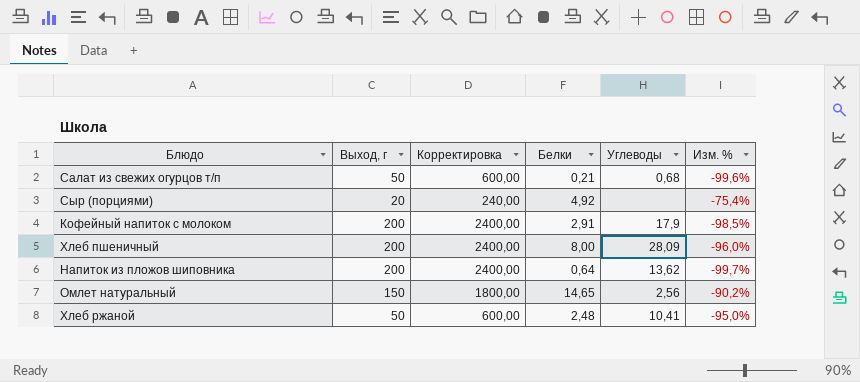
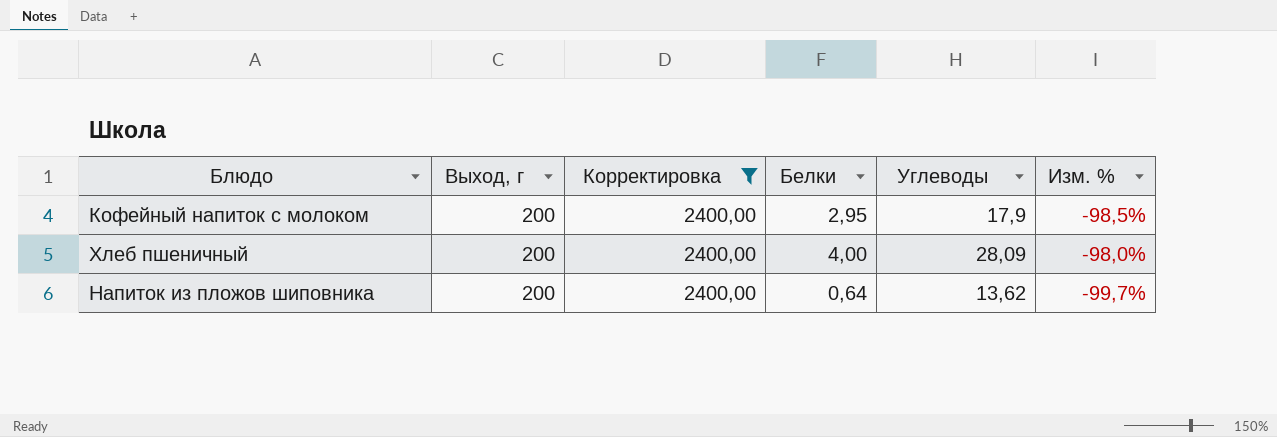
filter: none -> Корректировка = 2400,00
Кофейный напиток с молоком | Белки: 2,91 -> 2,95
Хлеб пшеничный | Белки: 8,00 -> 4,00
Хлеб пшеничный | Изм. %: -96,0% -> -98,0%

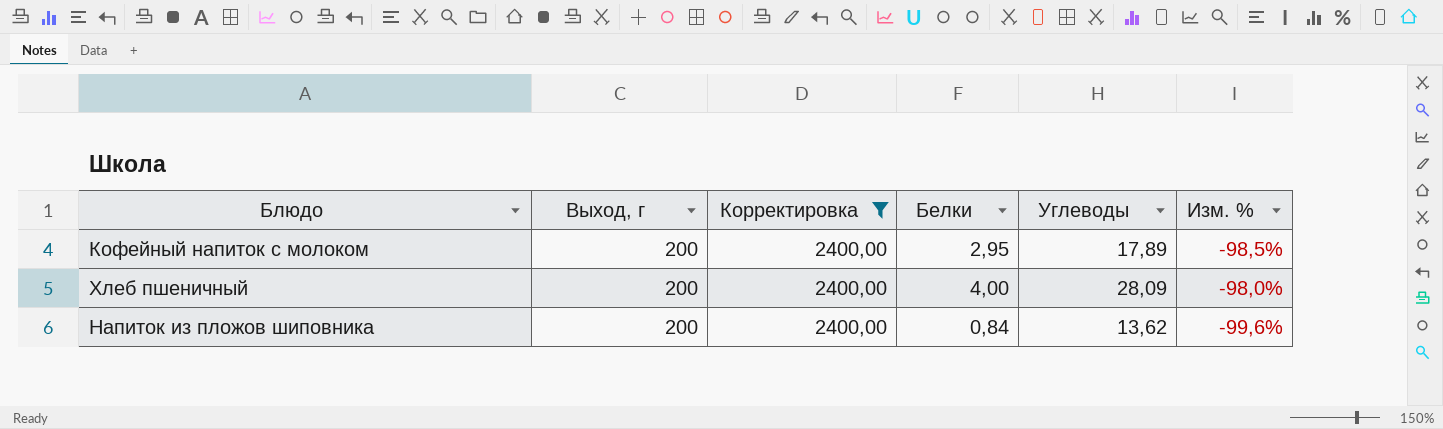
Кофейный напиток с молоком | Углеводы: 17,9 -> 17,89
Напиток из пложов шиповника | Белки: 0,64 -> 0,84
Напиток из пложов шиповника | Изм. %: -99,7% -> -99,6%

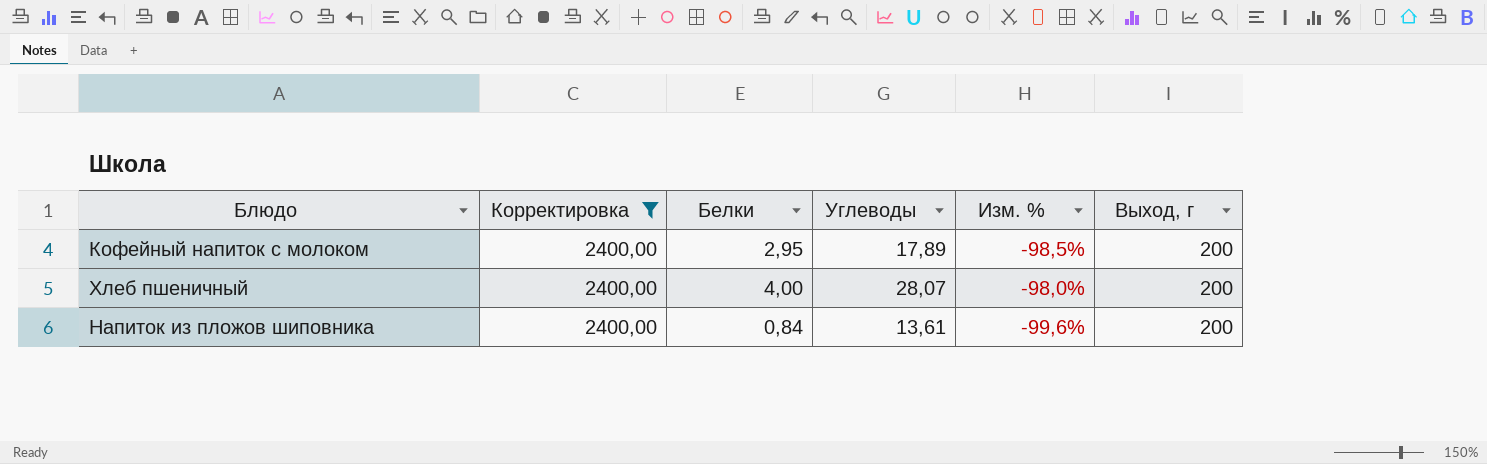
column Выход, г | position: 2 -> 6
Хлеб пшеничный | Углеводы: 28,09 -> 28,07
Напиток из пложов шиповника | Углеводы: 13,62 -> 13,61

